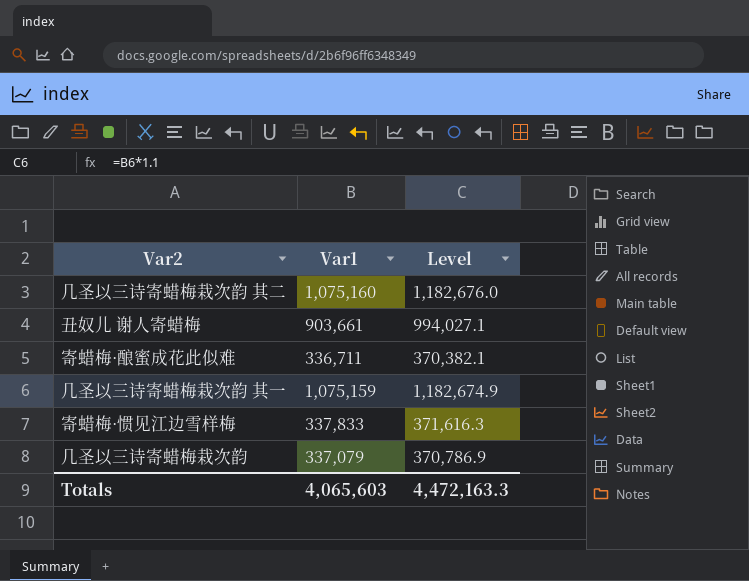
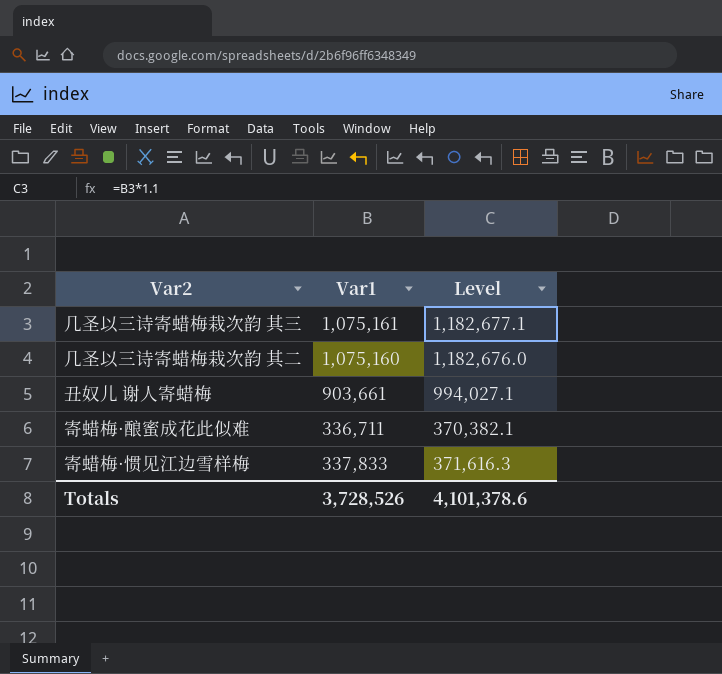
row 几圣以三诗寄蜡梅栽次韵 其一: 1,075,159 | 1,182,674.9 -> none
row 几圣以三诗寄蜡梅栽次韵: 337,079 | 370,786.9 -> none
row 几圣以三诗寄蜡梅栽次韵 其三: none -> 1,075,161 | 1,182,677.1
Totals | Var1: 4,065,603 -> 3,728,526
Totals | Level: 4,472,163.3 -> 4,101,378.6

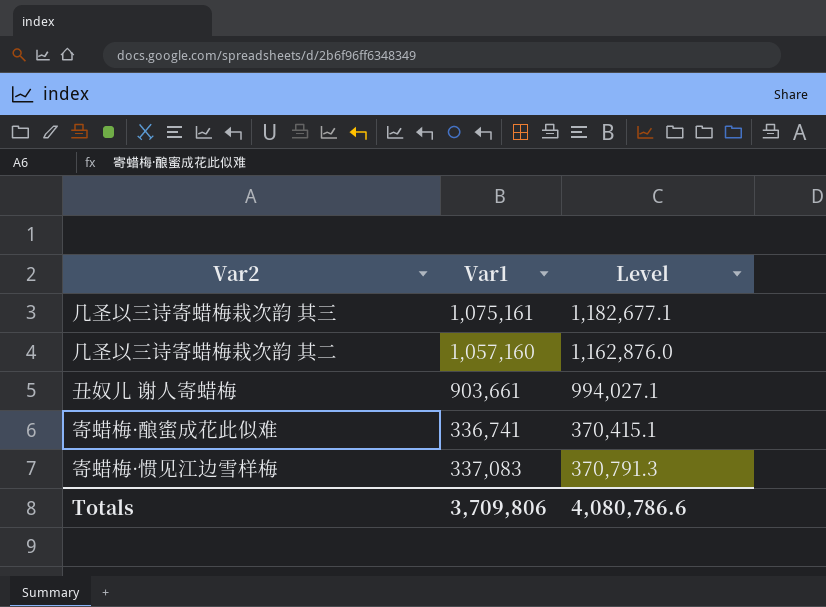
几圣以三诗寄蜡梅栽次韵 其二 | Var1: 1,075,160 -> 1,057,160
几圣以三诗寄蜡梅栽次韵 其二 | Level: 1,182,676.0 -> 1,162,876.0
寄蜡梅·酿蜜成花此似难 | Var1: 336,711 -> 336,741
寄蜡梅·酿蜜成花此似难 | Level: 370,382.1 -> 370,415.1
寄蜡梅·惯见江边雪样梅 | Var1: 337,833 -> 337,083
寄蜡梅·惯见江边雪样梅 | Level: 371,616.3 -> 370,791.3
Totals | Var1: 3,728,526 -> 3,709,806
Totals | Level: 4,101,378.6 -> 4,080,786.6

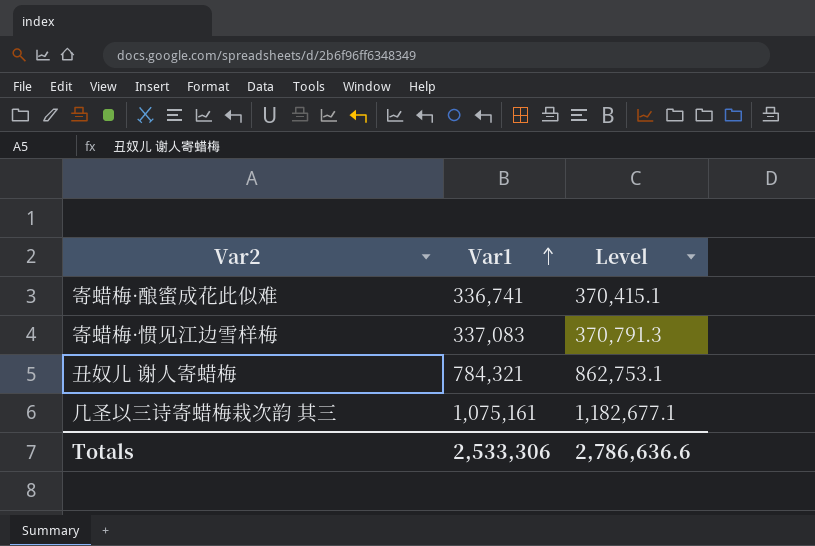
row order: none -> Var1 ascending
row 几圣以三诗寄蜡梅栽次韵 其二: 1,057,160 | 1,162,876.0 -> none
丑奴儿 谢人寄蜡梅 | Var1: 903,661 -> 784,321
丑奴儿 谢人寄蜡梅 | Level: 994,027.1 -> 862,753.1
Totals | Var1: 3,709,806 -> 2,533,306
Totals | Level: 4,080,786.6 -> 2,786,636.6

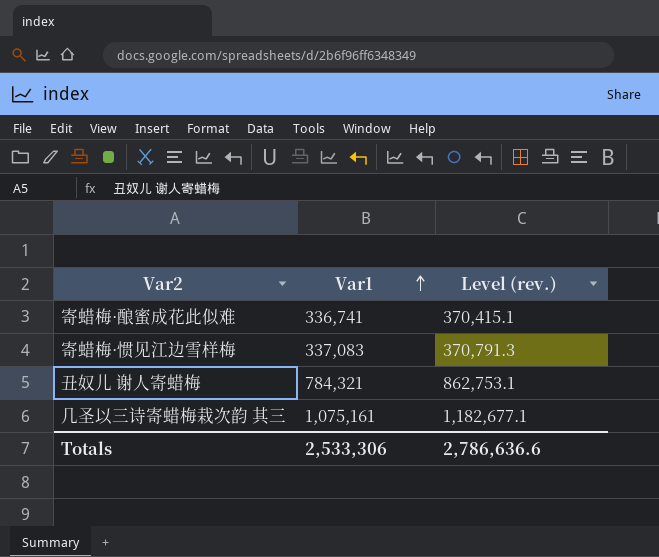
column name: Level -> Level (rev.)

